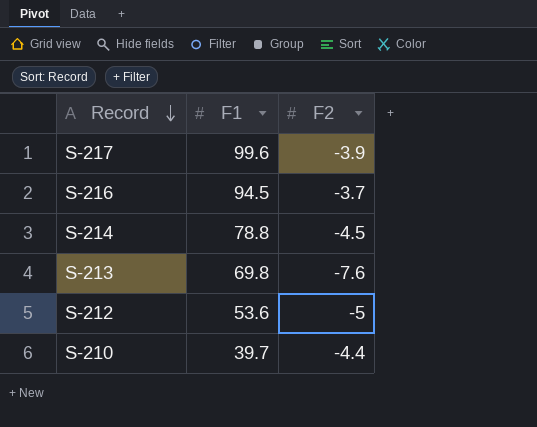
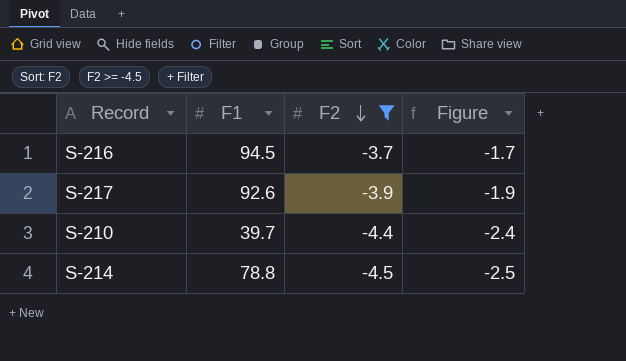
filter: none -> F2 >= -4.5
row order: Record descending -> F2 descending
column Figure | formula: none -> [F2] + 2
S-217 | F1: 99.6 -> 92.6

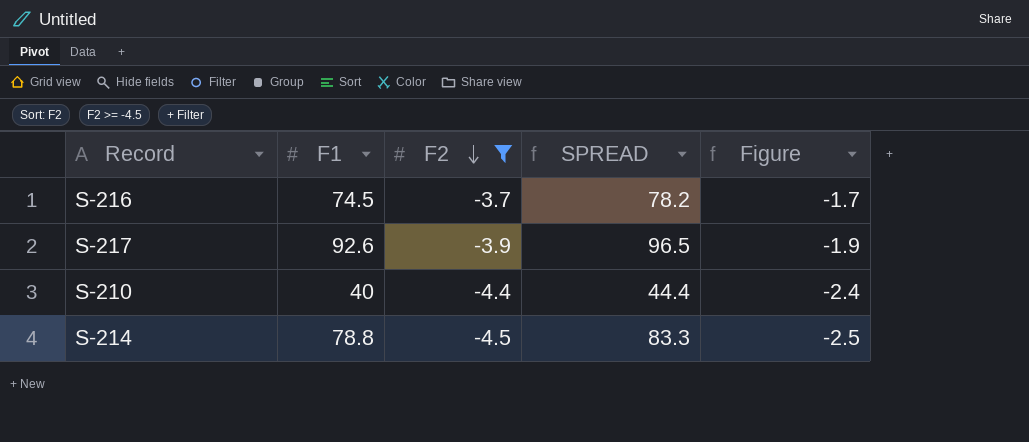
column SPREAD | formula: none -> [F1] - [F2]
S-216 | F1: 94.5 -> 74.5
S-210 | F1: 39.7 -> 40

